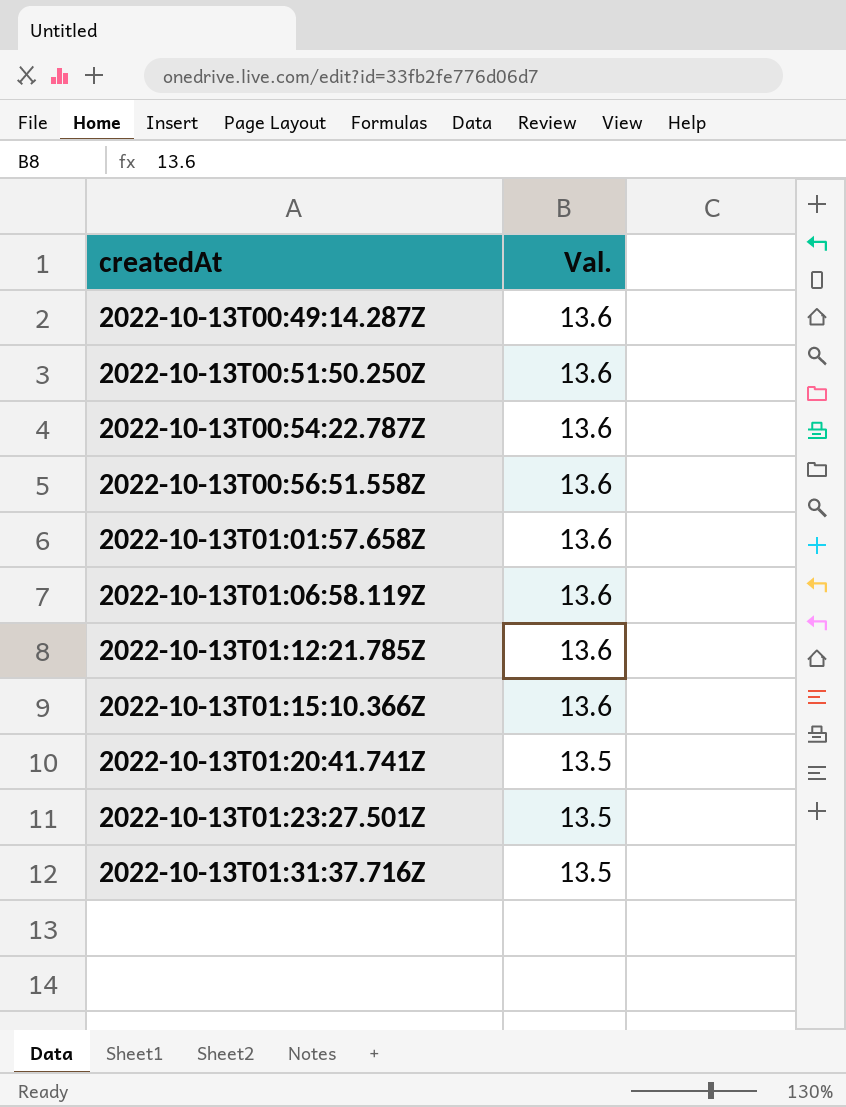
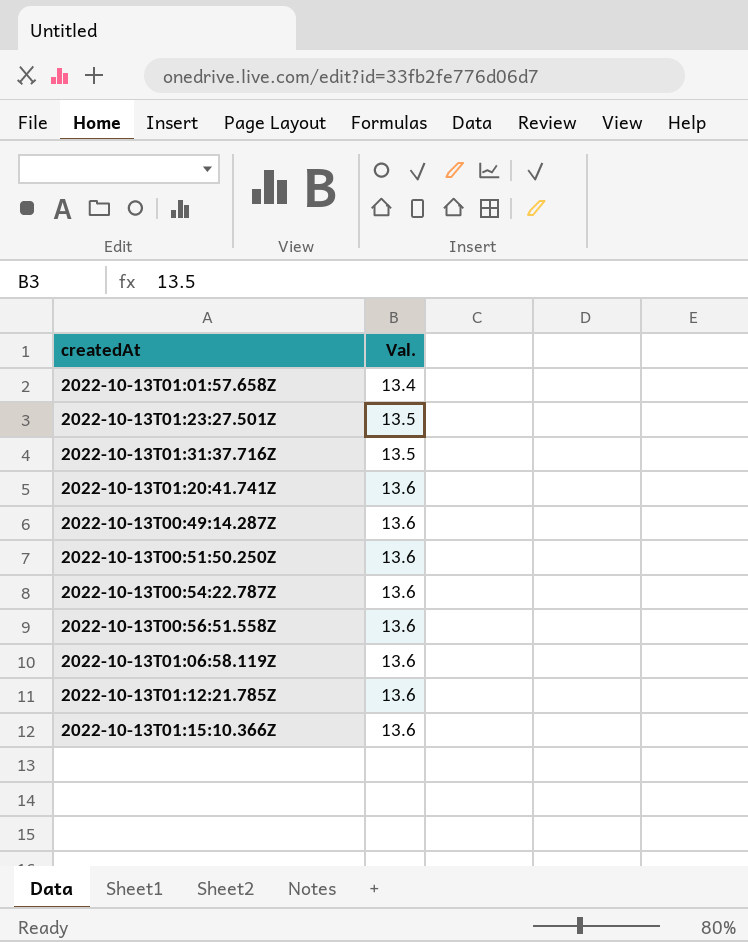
row order: createdAt ascending -> Val. ascending
2022-10-13T01:01:57.658Z | Val.: 13.6 -> 13.4
2022-10-13T01:20:41.741Z | Val.: 13.5 -> 13.6

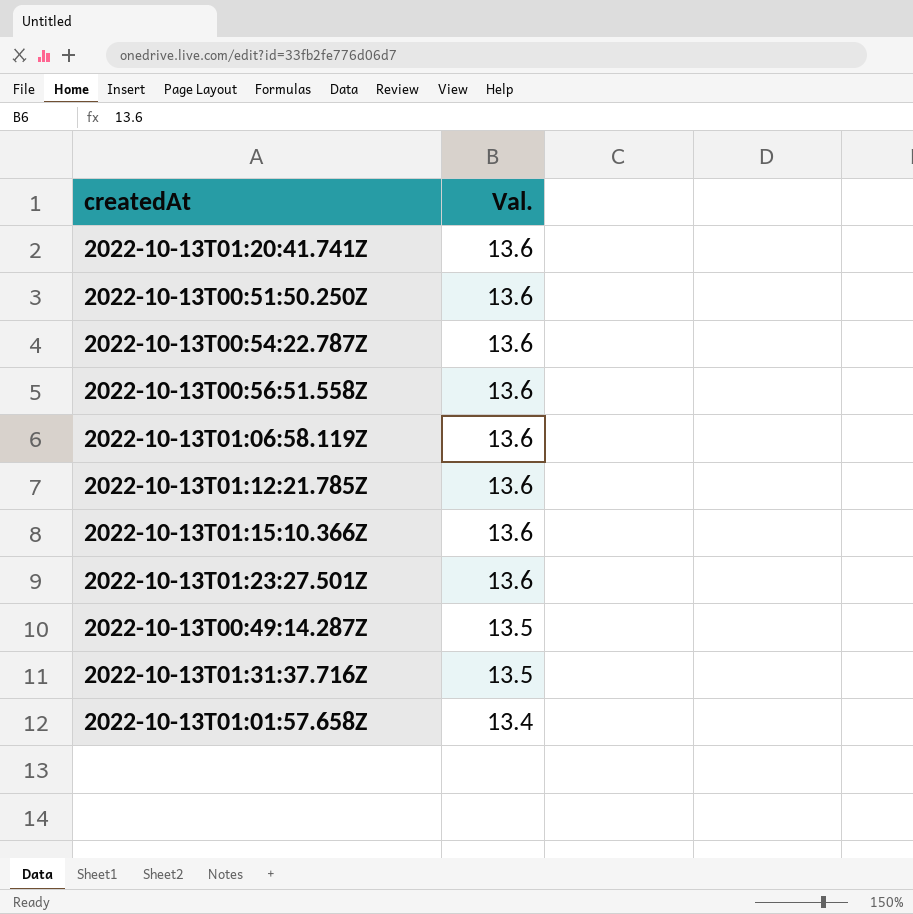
row order: Val. ascending -> Val. descending
2022-10-13T01:23:27.501Z | Val.: 13.5 -> 13.6
2022-10-13T00:49:14.287Z | Val.: 13.6 -> 13.5

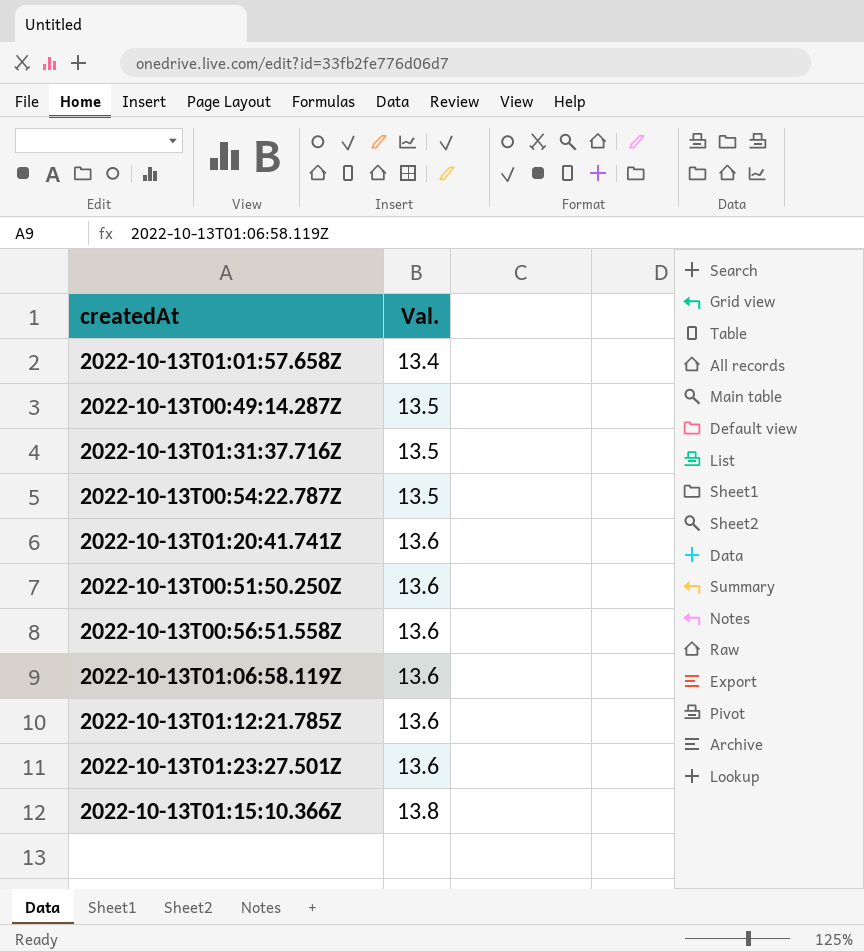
row order: Val. descending -> Val. ascending
2022-10-13T00:54:22.787Z | Val.: 13.6 -> 13.5
2022-10-13T01:15:10.366Z | Val.: 13.6 -> 13.8

